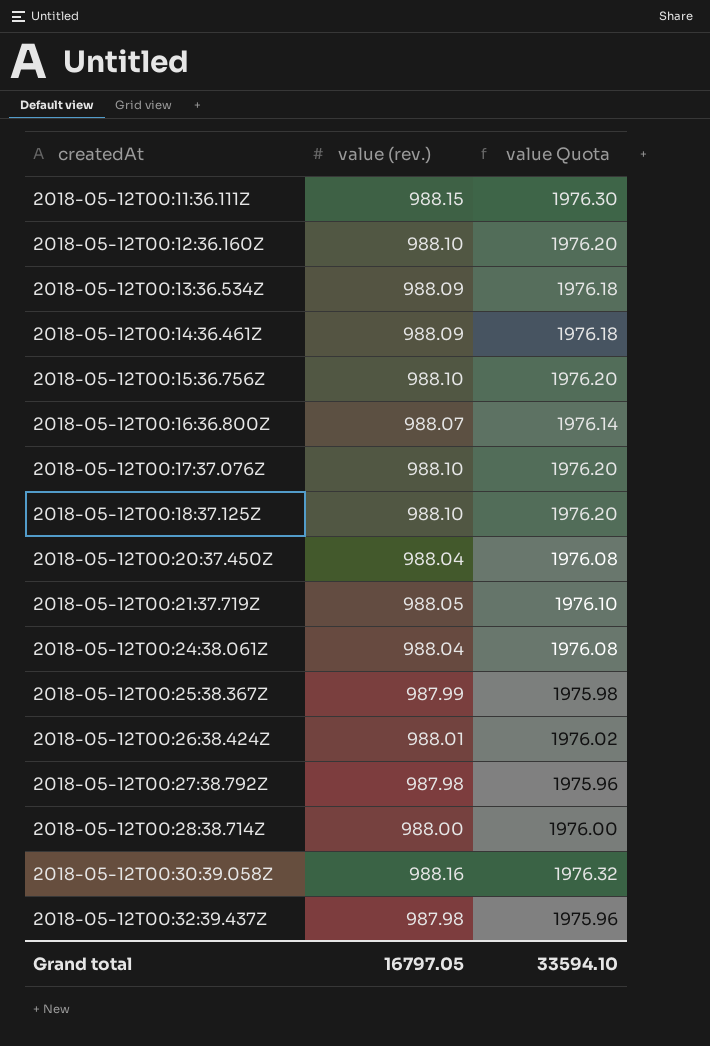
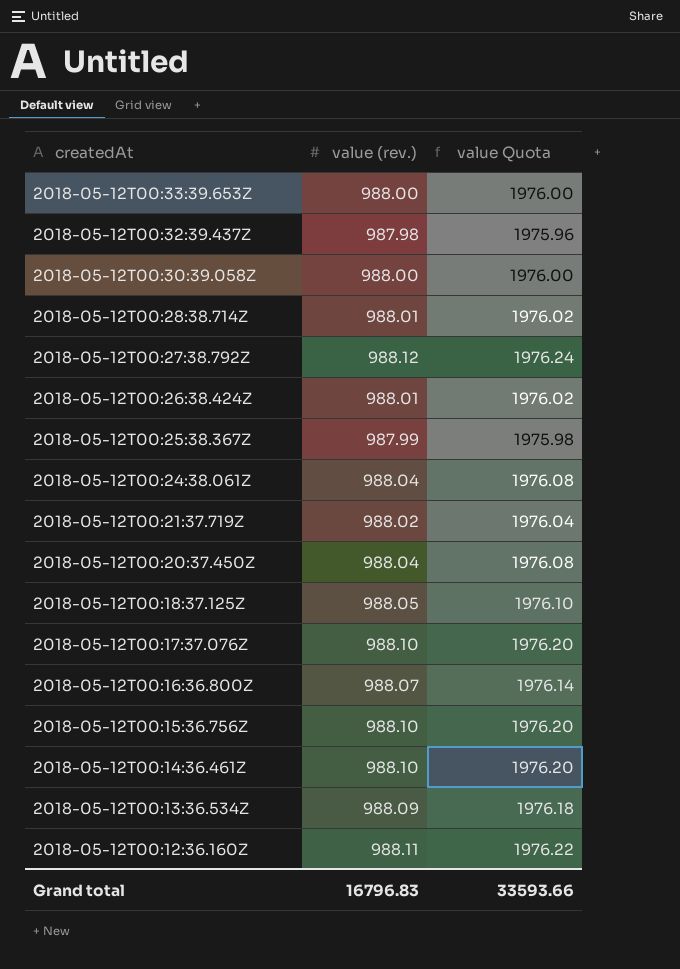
row order: createdAt ascending -> createdAt descending
row 2018-05-12T00:11:36.111Z: 988.15 | 1976.30 -> none
row 2018-05-12T00:33:39.653Z: none -> 988.00 | 1976.00
2018-05-12T00:30:39.058Z | value (rev.): 988.16 -> 988.00
2018-05-12T00:30:39.058Z | value Quota: 1976.32 -> 1976.00
2018-05-12T00:28:38.714Z | value (rev.): 988.00 -> 988.01
2018-05-12T00:28:38.714Z | value Quota: 1976.00 -> 1976.02
2018-05-12T00:27:38.792Z | value (rev.): 987.98 -> 988.12
2018-05-12T00:27:38.792Z | value Quota: 1975.96 -> 1976.24
2018-05-12T00:21:37.719Z | value (rev.): 988.05 -> 988.02
2018-05-12T00:21:37.719Z | value Quota: 1976.10 -> 1976.04
2018-05-12T00:18:37.125Z | value (rev.): 988.10 -> 988.05
2018-05-12T00:18:37.125Z | value Quota: 1976.20 -> 1976.10
2018-05-12T00:14:36.461Z | value (rev.): 988.09 -> 988.10
2018-05-12T00:14:36.461Z | value Quota: 1976.18 -> 1976.20
2018-05-12T00:12:36.160Z | value (rev.): 988.10 -> 988.11
2018-05-12T00:12:36.160Z | value Quota: 1976.20 -> 1976.22
Grand total | value (rev.): 16797.05 -> 16796.83
Grand total | value Quota: 33594.10 -> 33593.66

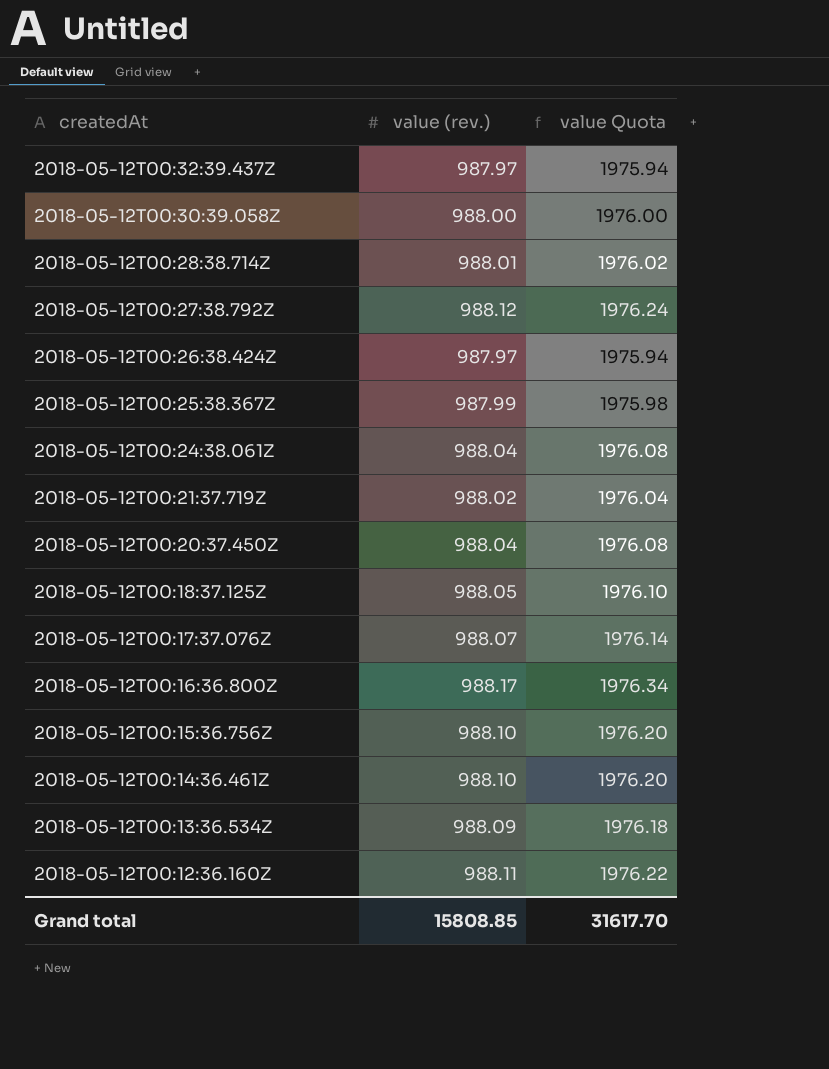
row 2018-05-12T00:33:39.653Z: 988.00 | 1976.00 -> none
2018-05-12T00:32:39.437Z | value (rev.): 987.98 -> 987.97
2018-05-12T00:32:39.437Z | value Quota: 1975.96 -> 1975.94
2018-05-12T00:26:38.424Z | value (rev.): 988.01 -> 987.97
2018-05-12T00:26:38.424Z | value Quota: 1976.02 -> 1975.94
2018-05-12T00:17:37.076Z | value (rev.): 988.10 -> 988.07
2018-05-12T00:17:37.076Z | value Quota: 1976.20 -> 1976.14
2018-05-12T00:16:36.800Z | value (rev.): 988.07 -> 988.17
2018-05-12T00:16:36.800Z | value Quota: 1976.14 -> 1976.34
Grand total | value (rev.): 16796.83 -> 15808.85
Grand total | value Quota: 33593.66 -> 31617.70

